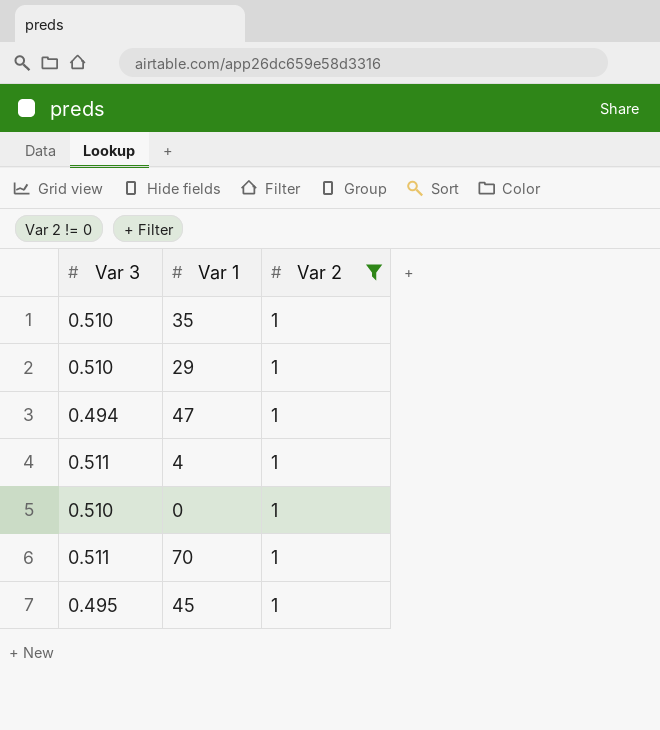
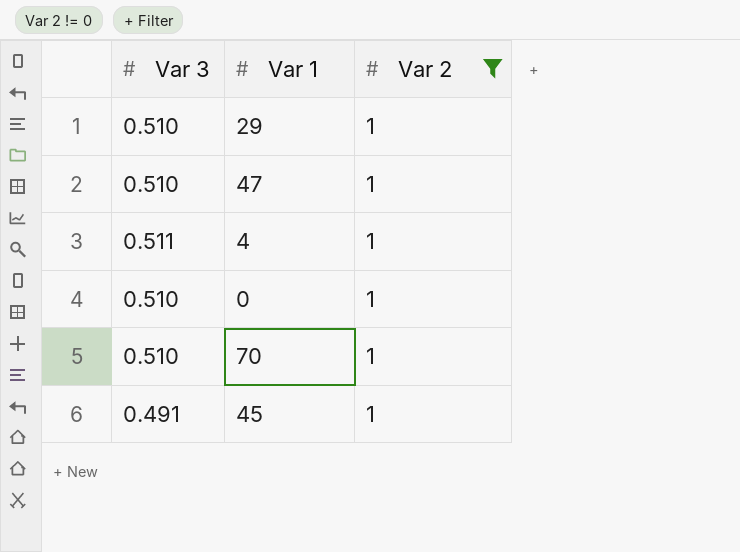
row 35: 0.510 | 1 -> none
47 | Var 3: 0.494 -> 0.510
70 | Var 3: 0.511 -> 0.510
45 | Var 3: 0.495 -> 0.491

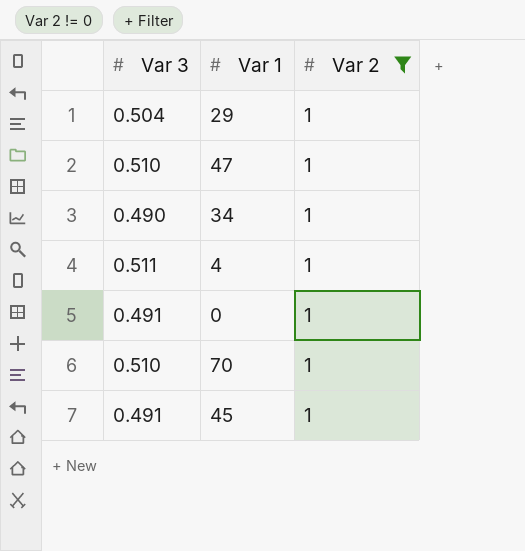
29 | Var 3: 0.510 -> 0.504
row 34: none -> 0.490 | 1
0 | Var 3: 0.510 -> 0.491

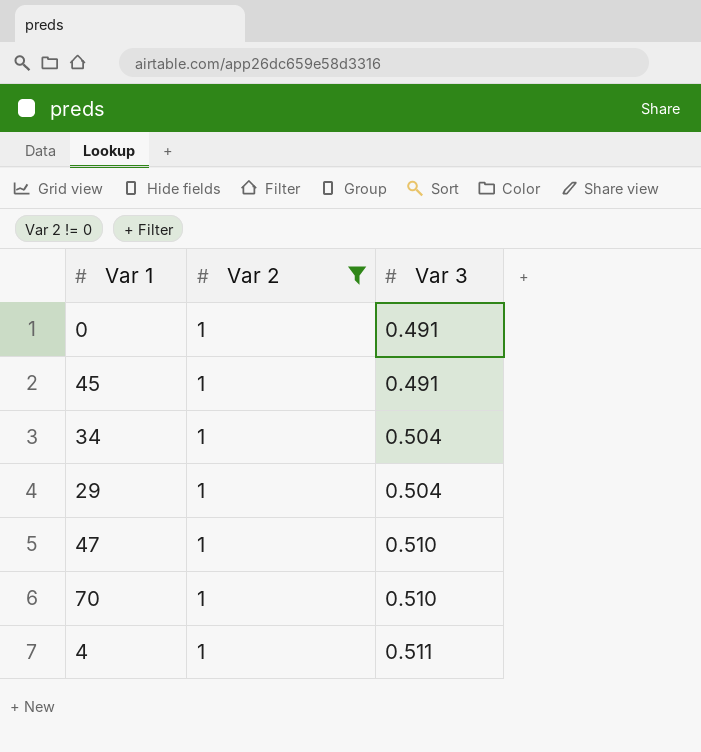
row order: none -> Var 3 ascending
column Var 3 | position: 1 -> 3
34 | Var 3: 0.490 -> 0.504

